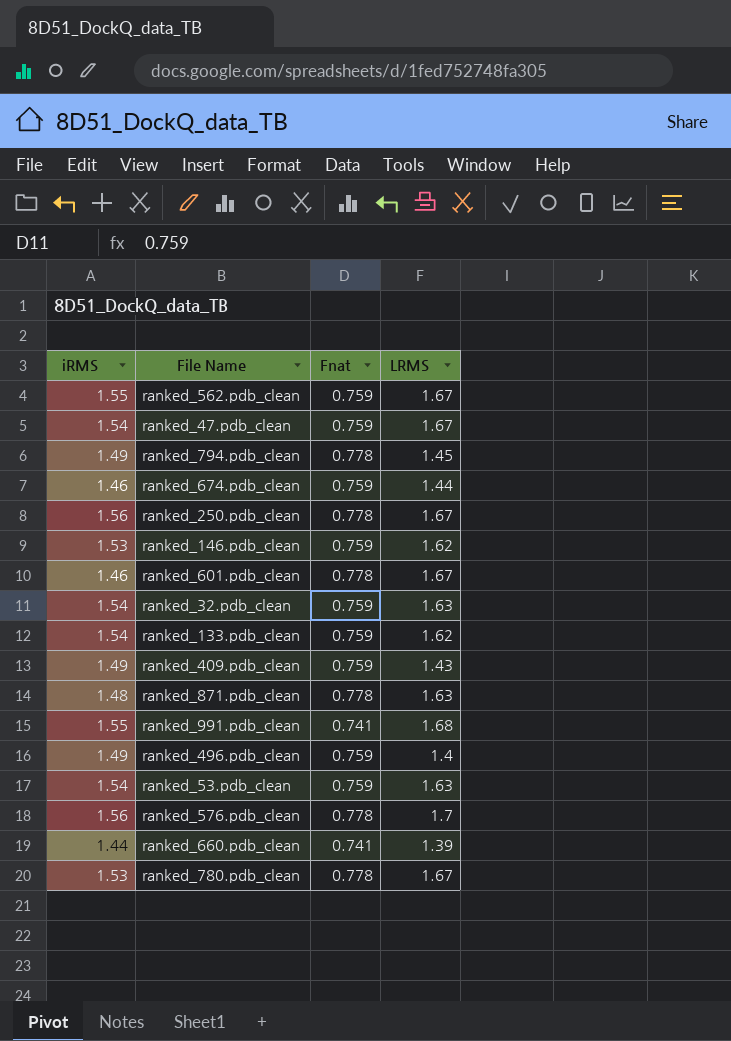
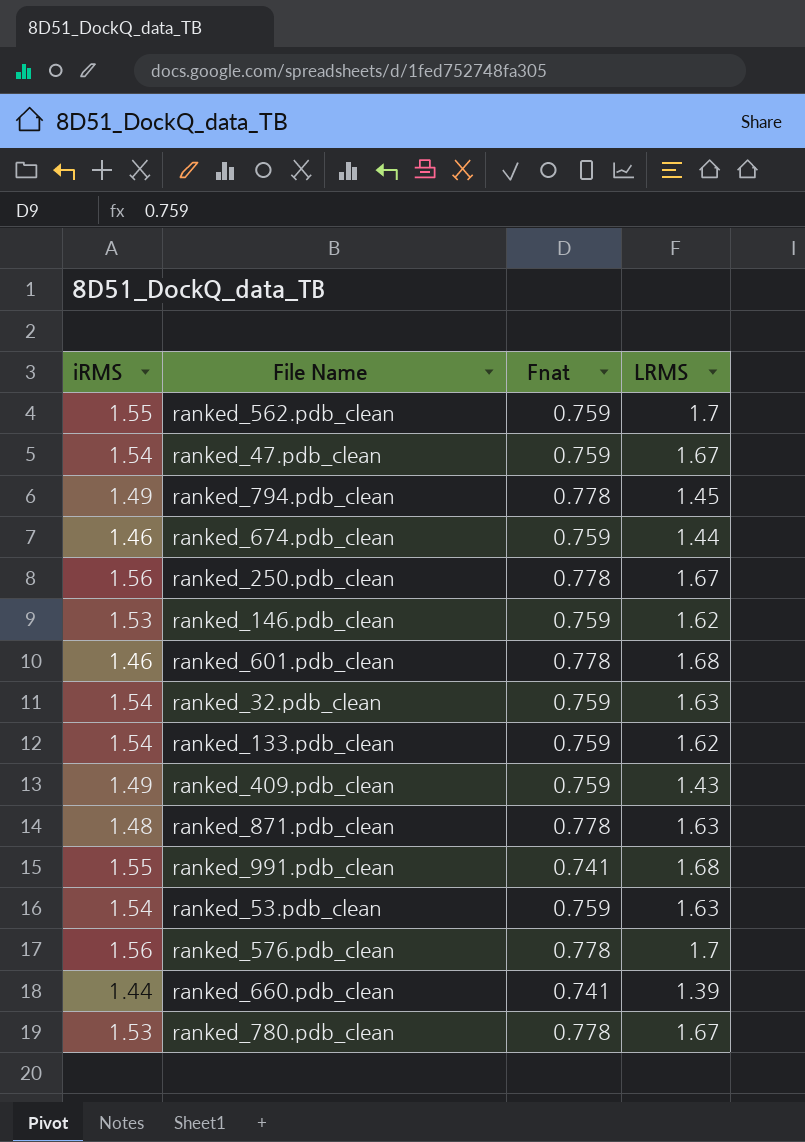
row ranked_496.pdb_clean: 1.49 | 0.759 | 1.4 -> none
ranked_562.pdb_clean | LRMS: 1.67 -> 1.7
ranked_601.pdb_clean | LRMS: 1.67 -> 1.68

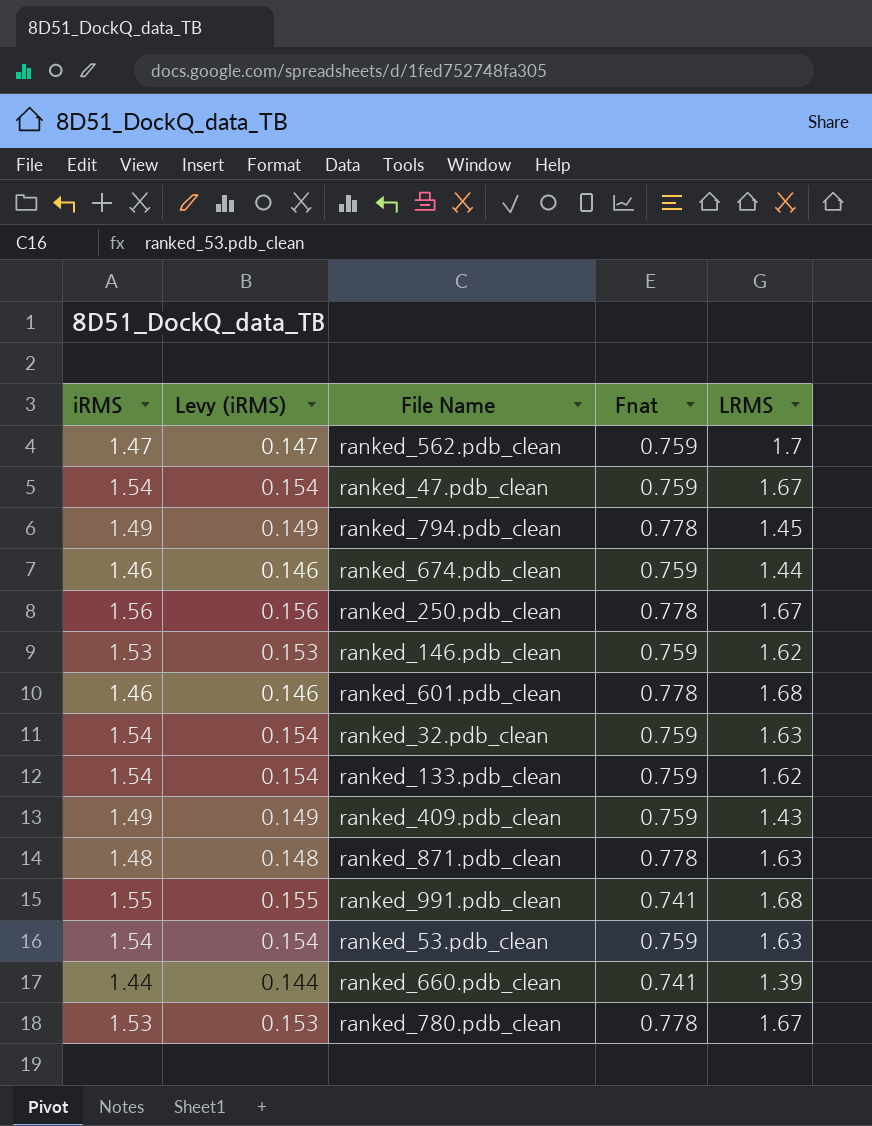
column Levy (iRMS) | formula: none -> [iRMS] * 0.1
row ranked_576.pdb_clean: 1.56 | 0.778 | 1.7 -> none
ranked_562.pdb_clean | iRMS: 1.55 -> 1.47

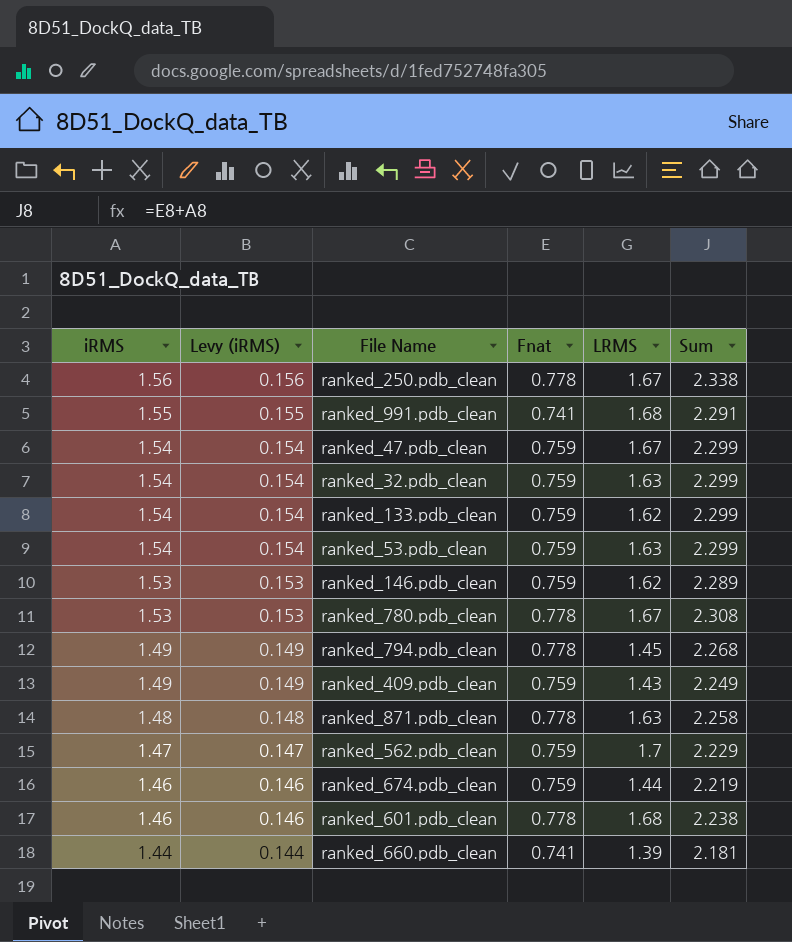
row order: none -> iRMS descending
column Sum | formula: none -> [iRMS] + [Fnat]

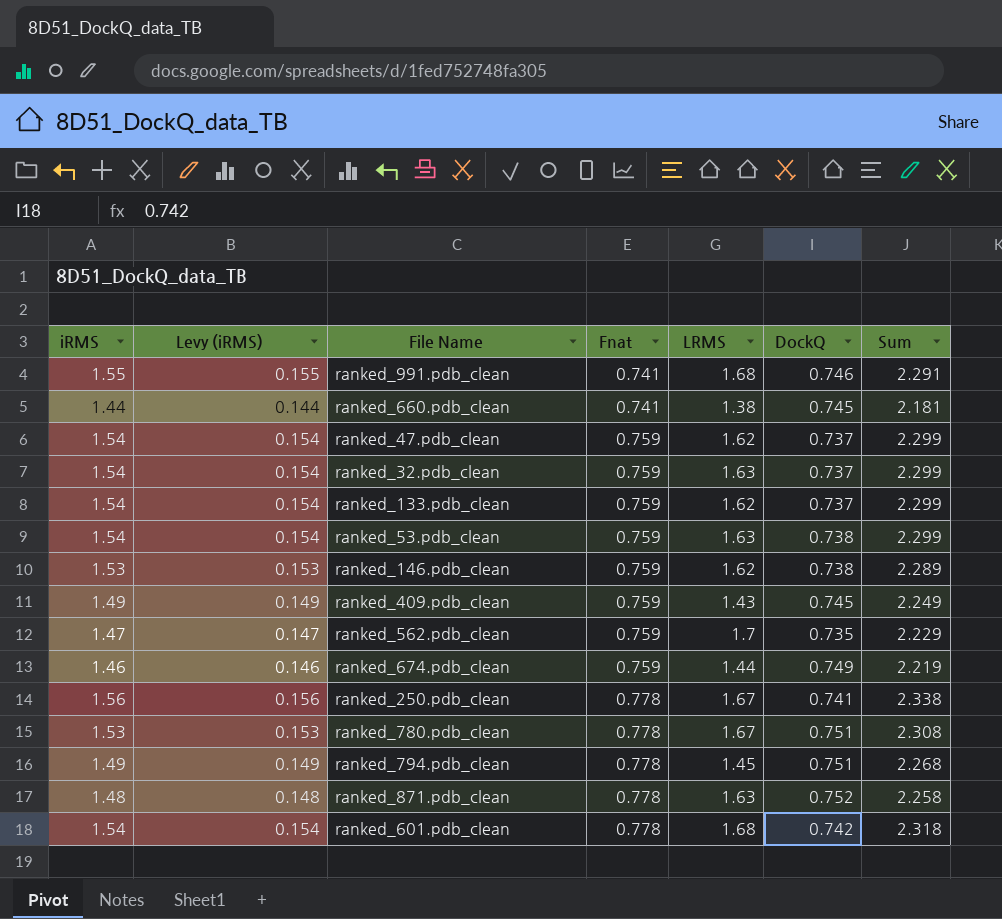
row order: iRMS descending -> Fnat ascending
column DockQ | position: none -> 6
ranked_660.pdb_clean | LRMS: 1.39 -> 1.38
ranked_47.pdb_clean | LRMS: 1.67 -> 1.62
ranked_601.pdb_clean | iRMS: 1.46 -> 1.54
ranked_601.pdb_clean | Levy (iRMS): 0.146 -> 0.154
ranked_601.pdb_clean | Sum: 2.238 -> 2.318

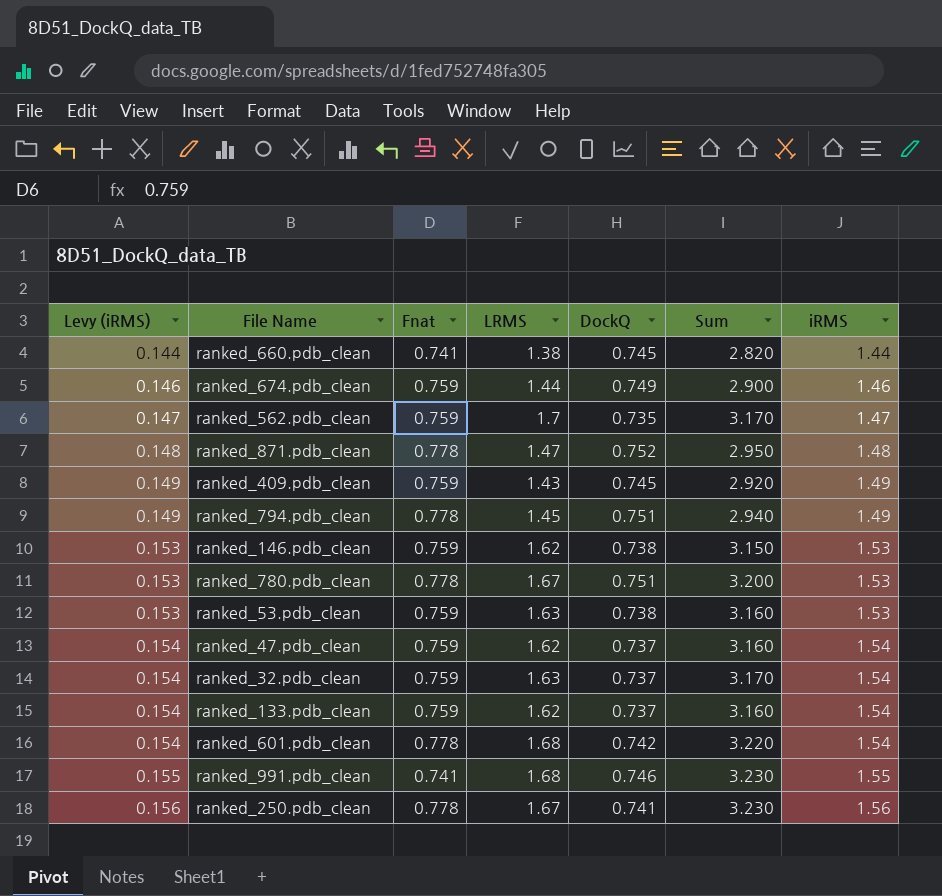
row order: Fnat ascending -> Levy (iRMS) ascending
column Sum | formula: [iRMS] + [Fnat] -> [LRMS] + [iRMS]
column iRMS | position: 1 -> 7
ranked_871.pdb_clean | LRMS: 1.63 -> 1.47
ranked_53.pdb_clean | Levy (iRMS): 0.154 -> 0.153
ranked_53.pdb_clean | iRMS: 1.54 -> 1.53

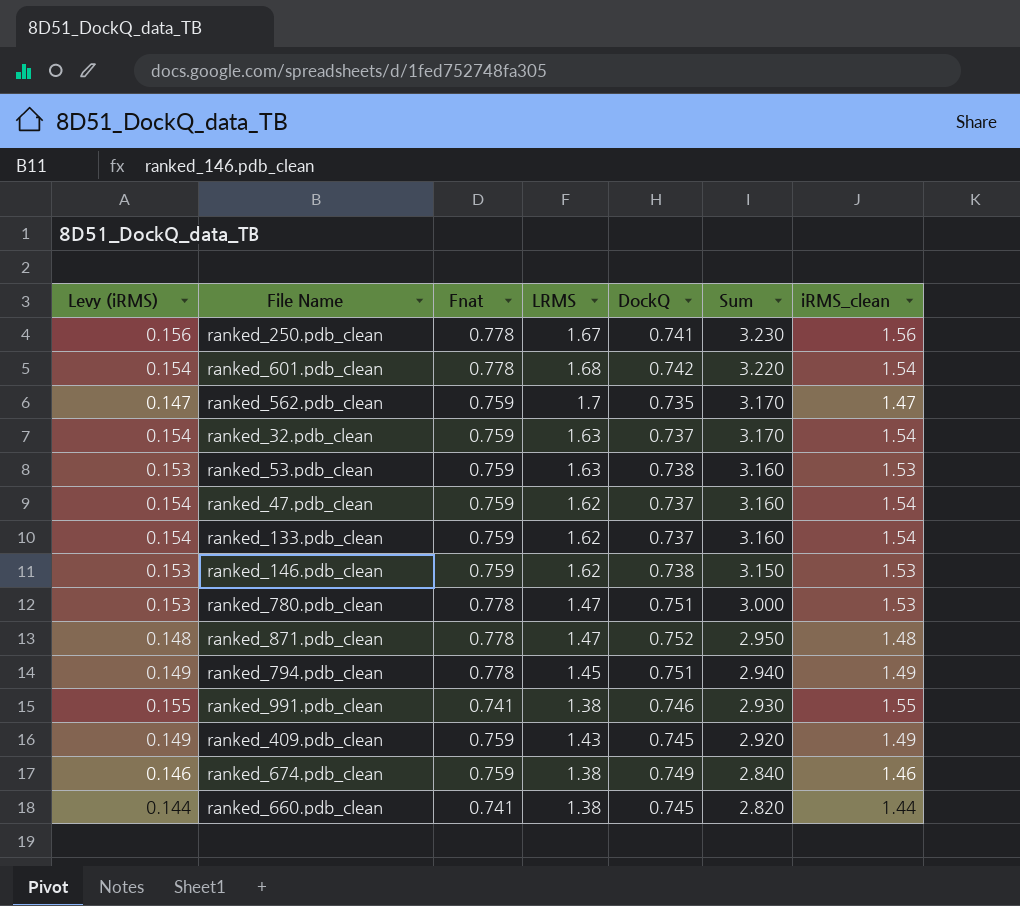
row order: Levy (iRMS) ascending -> Sum descending
column name: iRMS -> iRMS_clean
ranked_780.pdb_clean | LRMS: 1.67 -> 1.47
ranked_780.pdb_clean | Sum: 3.200 -> 3.000
ranked_991.pdb_clean | LRMS: 1.68 -> 1.38
ranked_991.pdb_clean | Sum: 3.230 -> 2.930
ranked_674.pdb_clean | LRMS: 1.44 -> 1.38
ranked_674.pdb_clean | Sum: 2.900 -> 2.840

